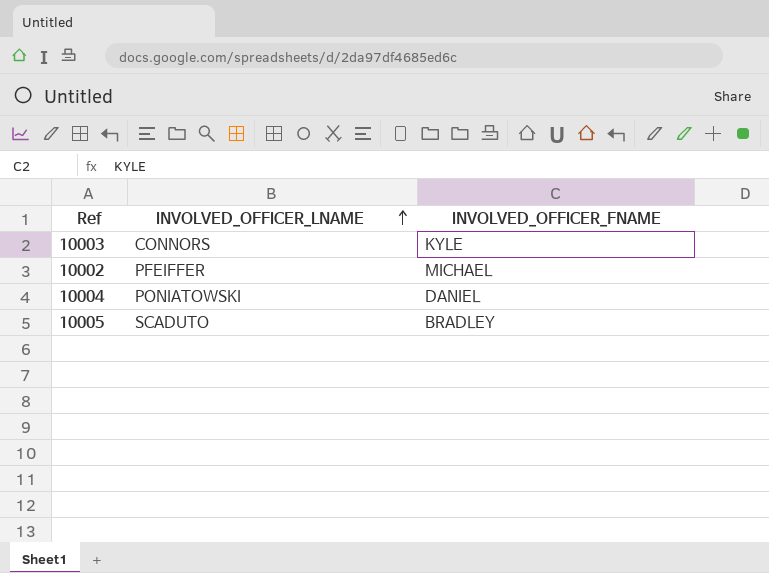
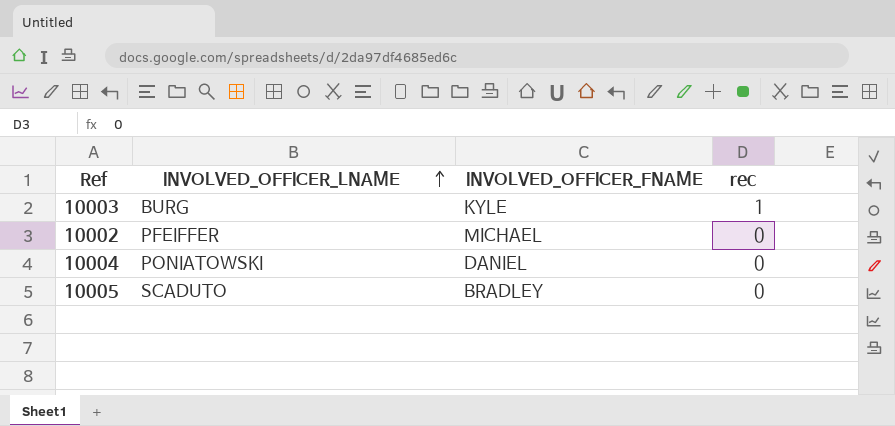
column rec | position: none -> 4
10003 | INVOLVED_OFFICER_LNAME: CONNORS -> BURG

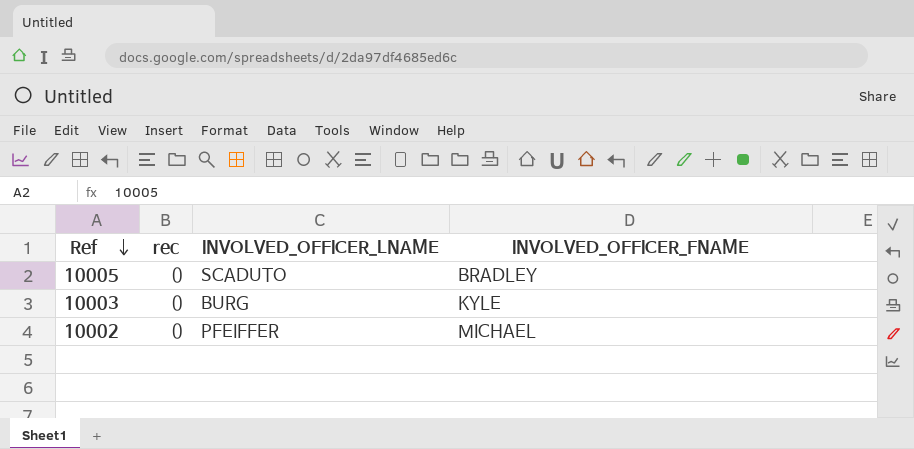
row order: INVOLVED_OFFICER_LNAME ascending -> Ref descending
column rec | position: 4 -> 2
row 10004: PONIATOWSKI | DANIEL | 0 -> none
10003 | rec: 1 -> 0

